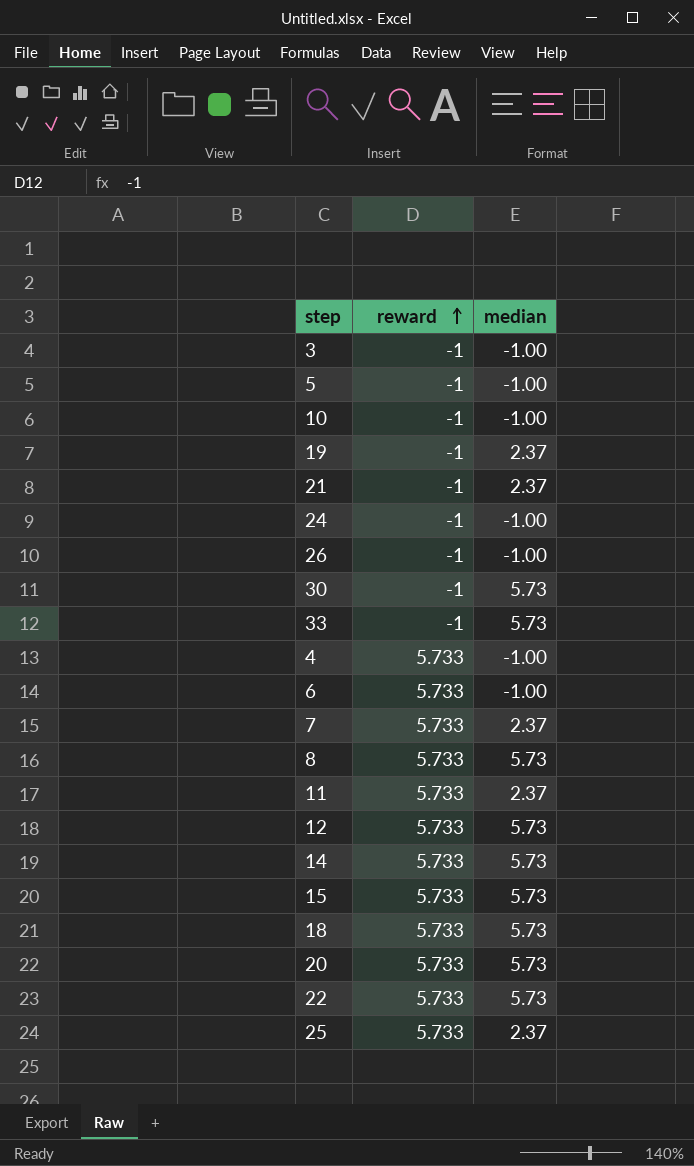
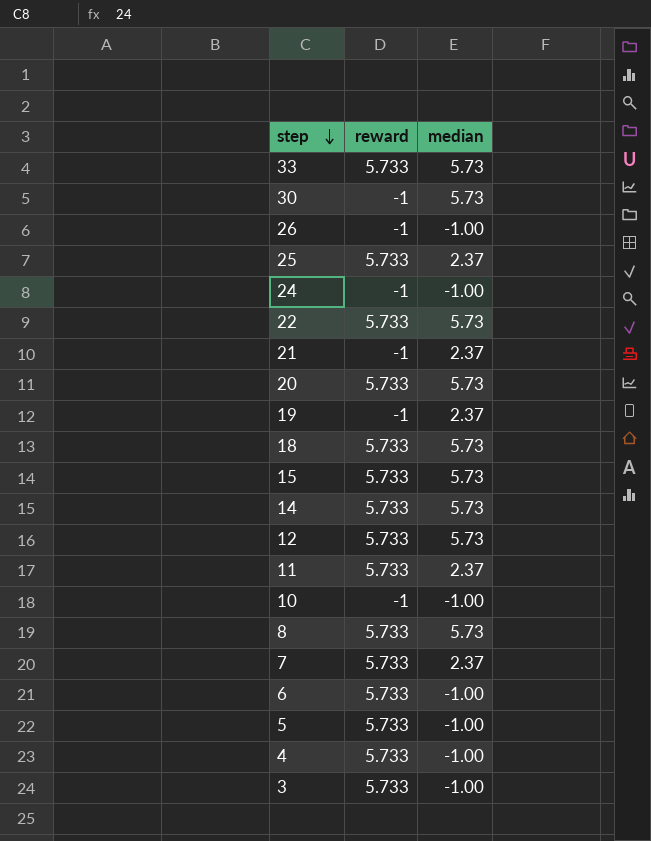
row order: reward ascending -> step descending
33 | reward: -1 -> 5.733
5 | reward: -1 -> 5.733
3 | reward: -1 -> 5.733

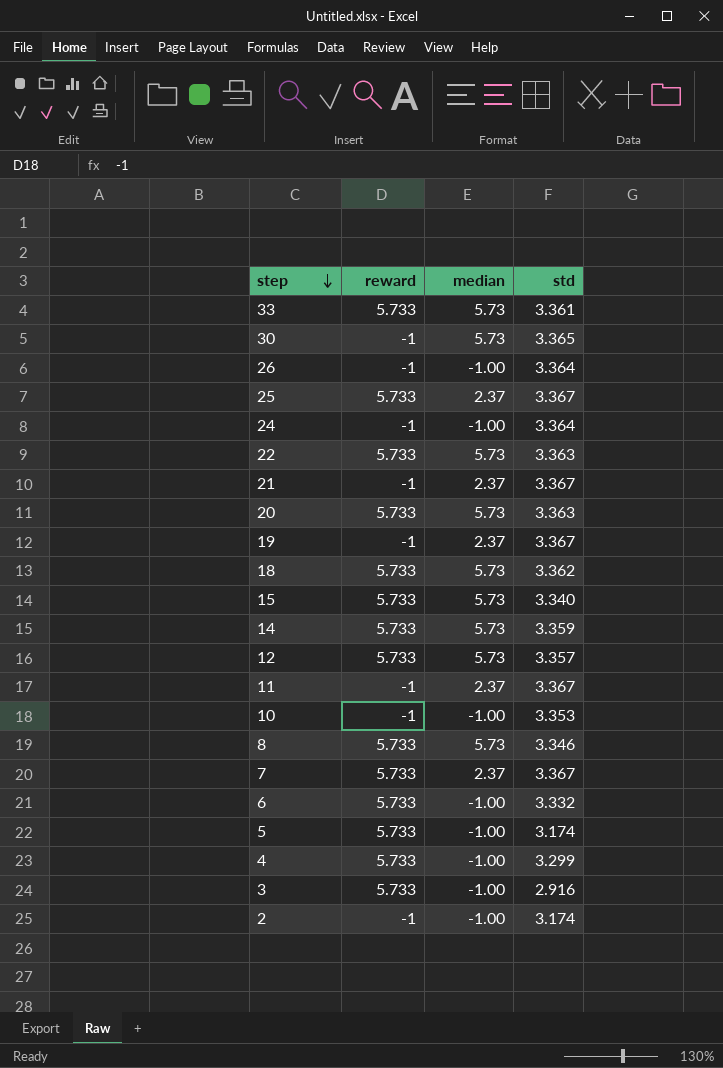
column std | position: none -> 4
11 | reward: 5.733 -> -1
row 2: none -> -1 | -1.00 | 3.174

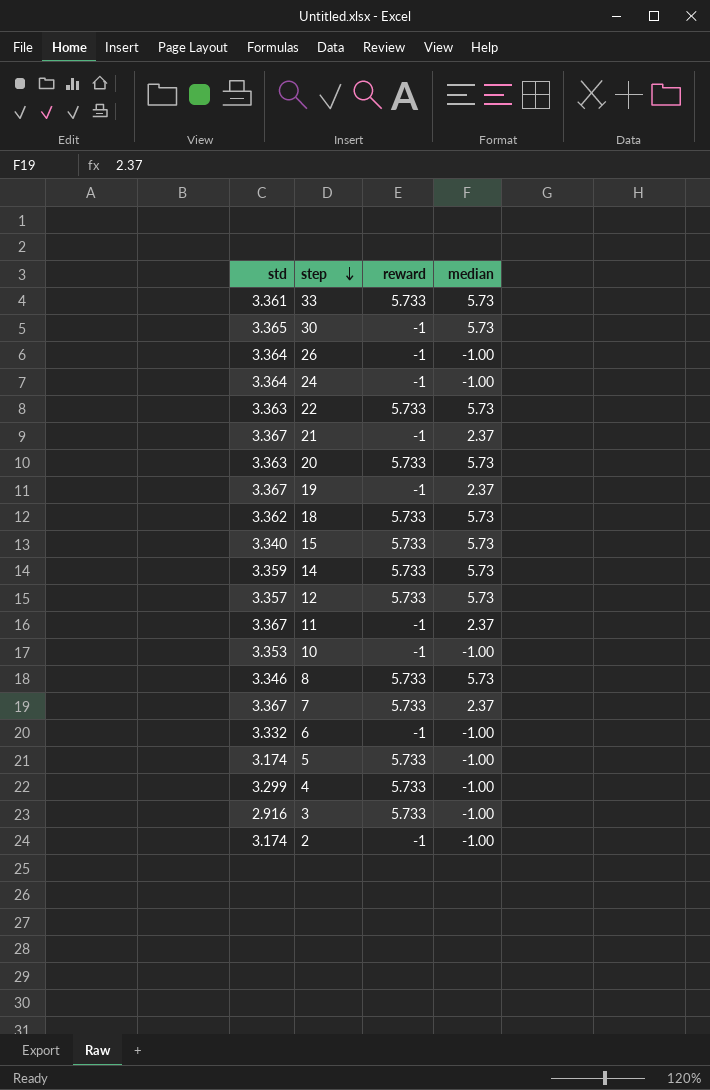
column std | position: 4 -> 1
row 25: 5.733 | 2.37 | 3.367 -> none
6 | reward: 5.733 -> -1

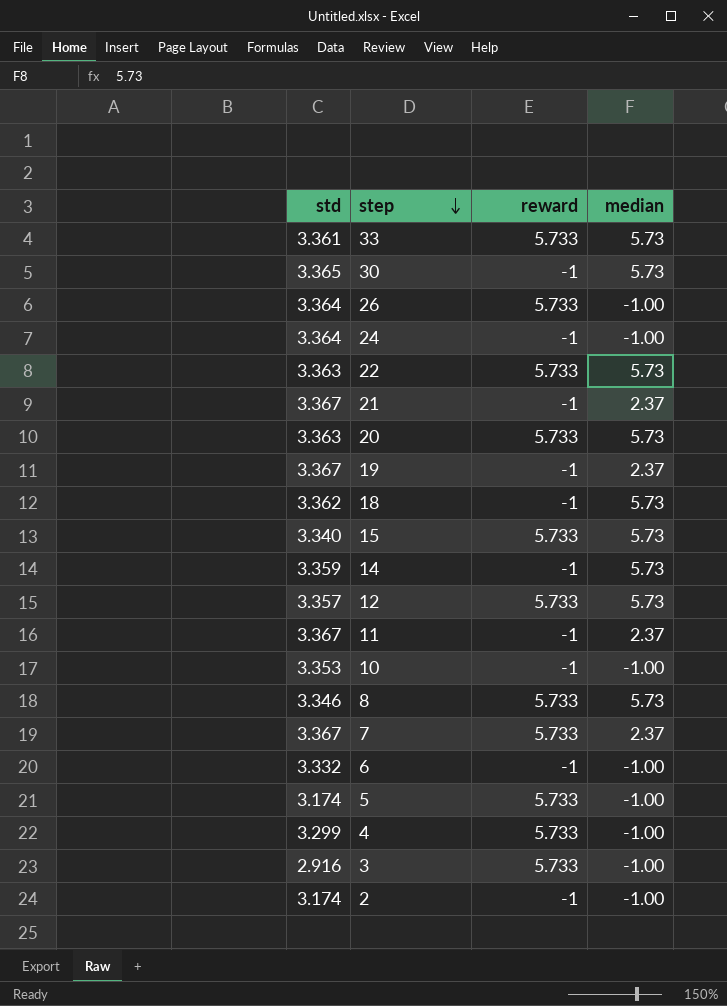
26 | reward: -1 -> 5.733
18 | reward: 5.733 -> -1
14 | reward: 5.733 -> -1

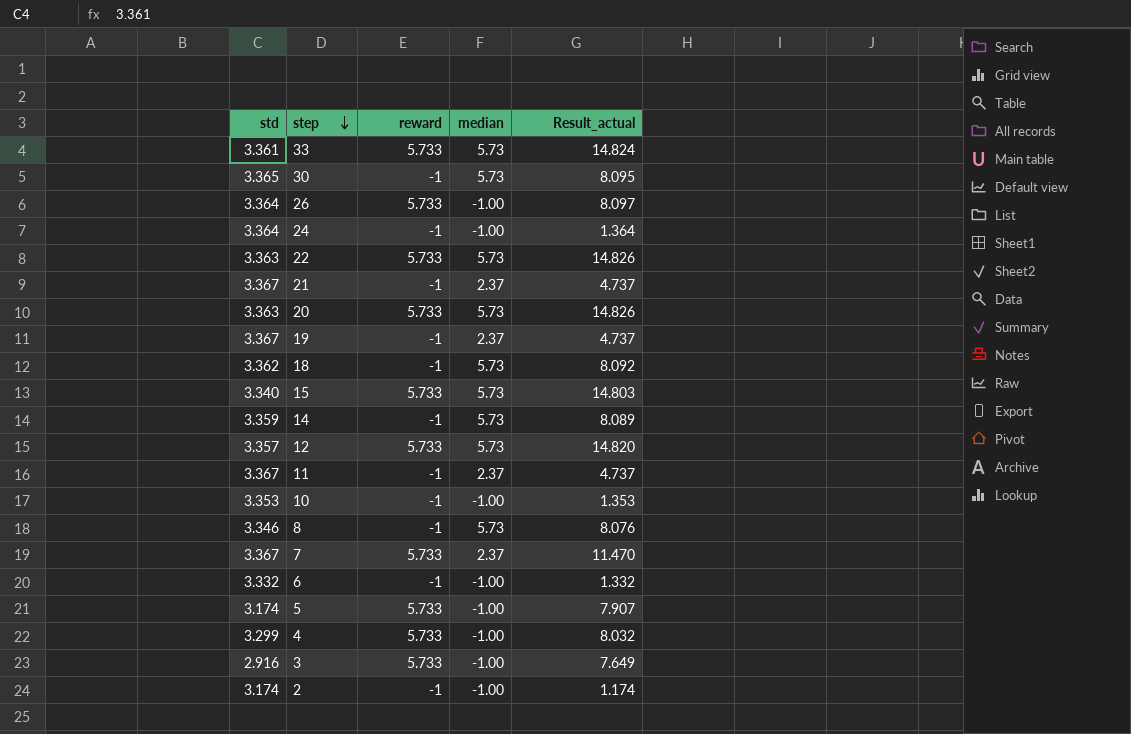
column Result_actual | formula: none -> [std] + [reward] + [median]
8 | reward: 5.733 -> -1

